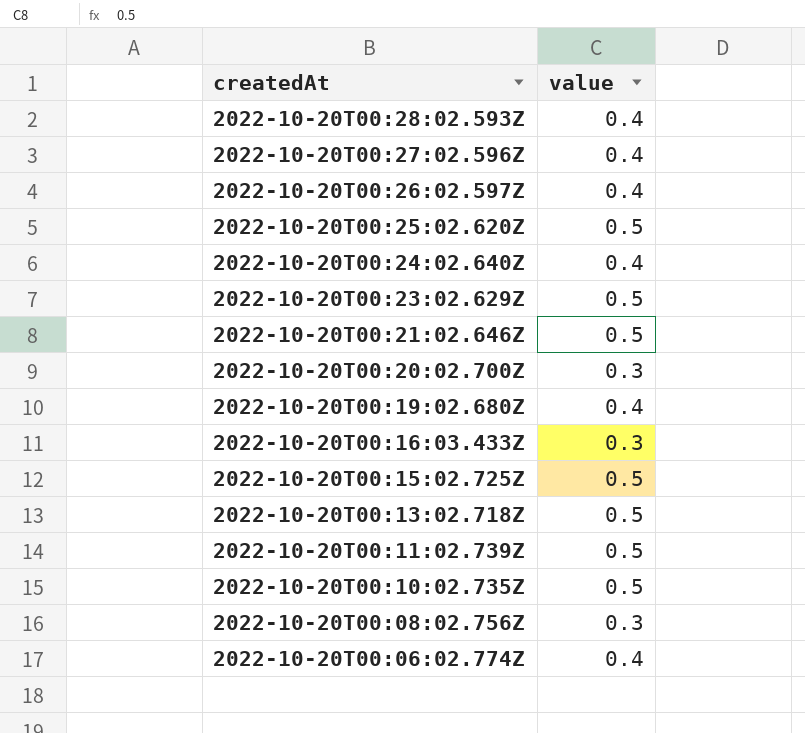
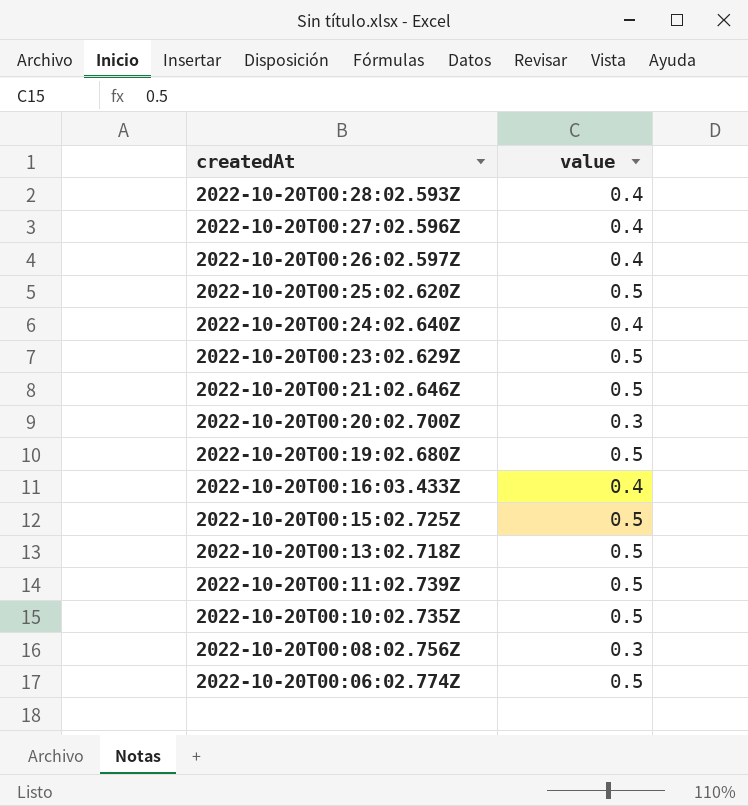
2022-10-20T00:19:02.680Z | value: 0.4 -> 0.5
2022-10-20T00:16:03.433Z | value: 0.3 -> 0.4
2022-10-20T00:06:02.774Z | value: 0.4 -> 0.5

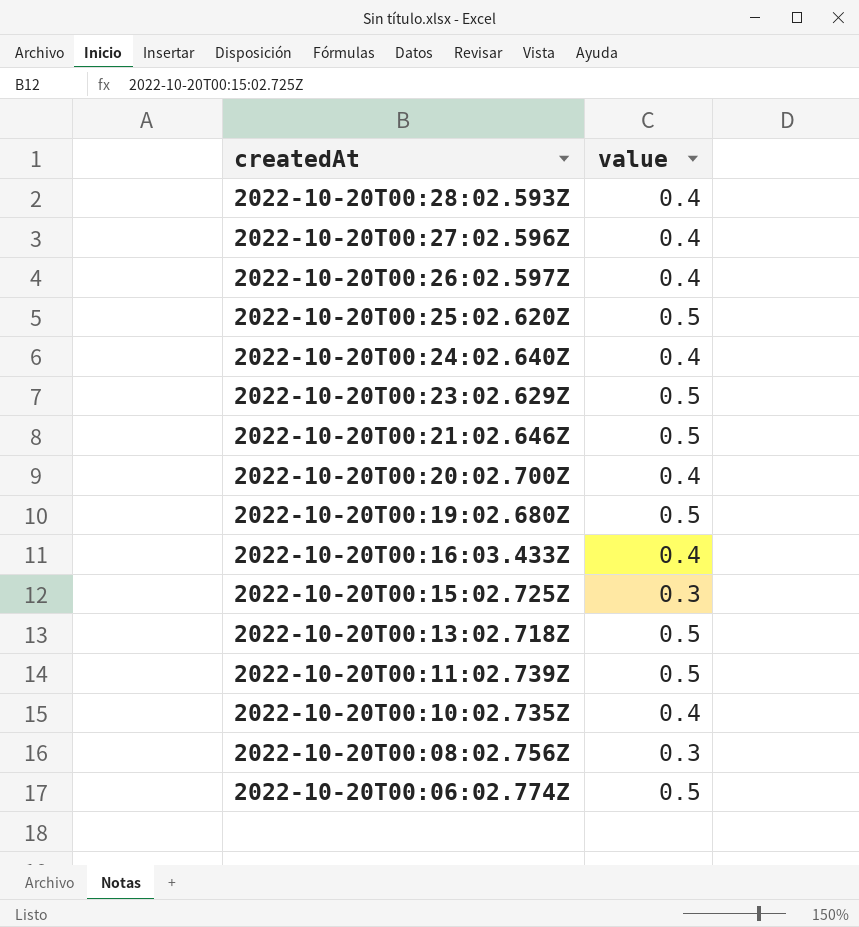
2022-10-20T00:20:02.700Z | value: 0.3 -> 0.4
2022-10-20T00:15:02.725Z | value: 0.5 -> 0.3
2022-10-20T00:10:02.735Z | value: 0.5 -> 0.4

